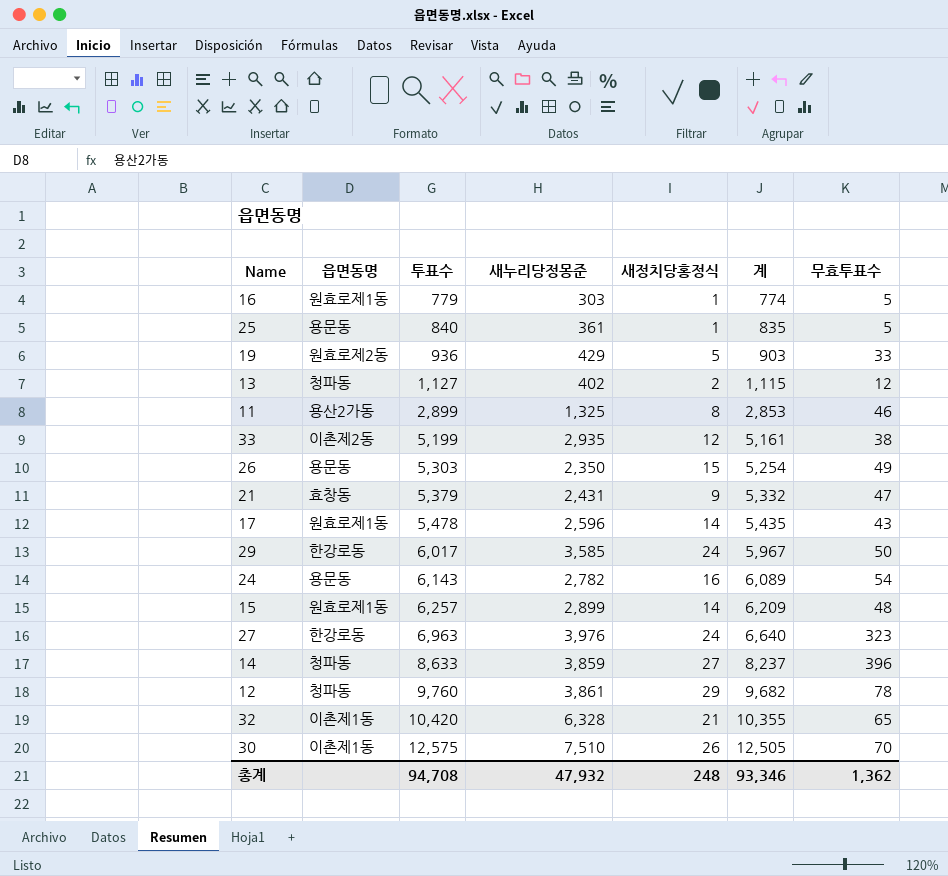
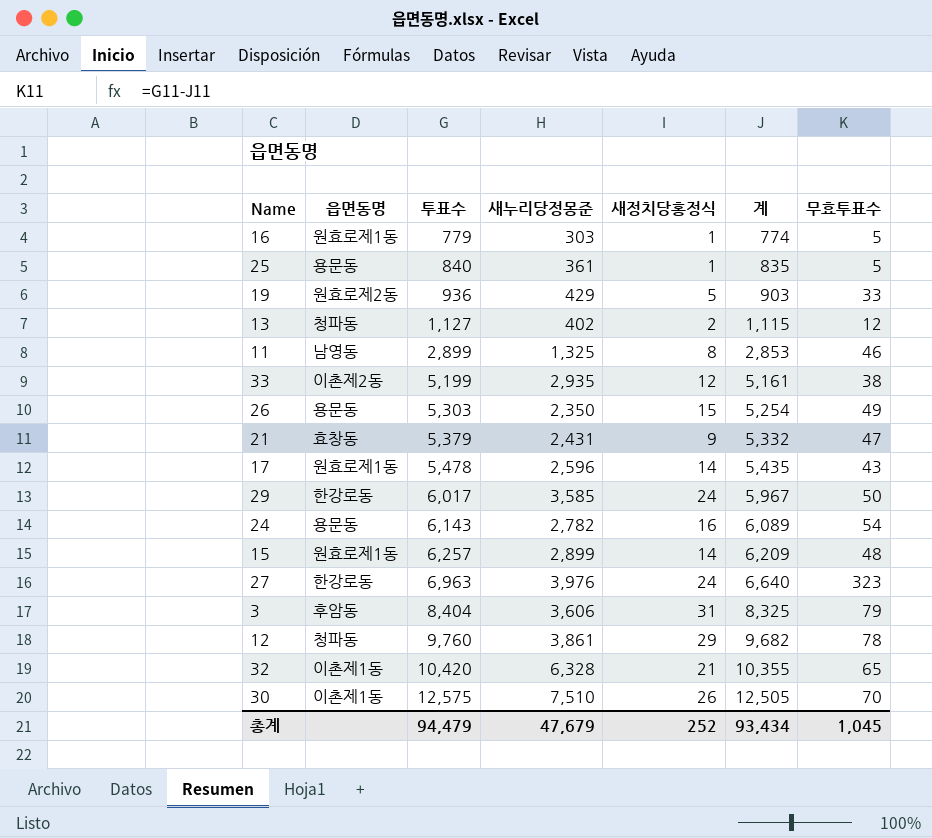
row 14: 청파동 | 8,633 | 3,859 | 27 | 8,237 | 396 -> none
11 | 읍면동명: 용산2가동 -> 남영동
row 3: none -> 후암동 | 8,404 | 3,606 | 31 | 8,325 | 79
총계 | 투표수: 94,708 -> 94,479
총계 | 새누리당정몽준: 47,932 -> 47,679
총계 | 새정치당홍정식: 248 -> 252
총계 | 계: 93,346 -> 93,434
총계 | 무효투표수: 1,362 -> 1,045

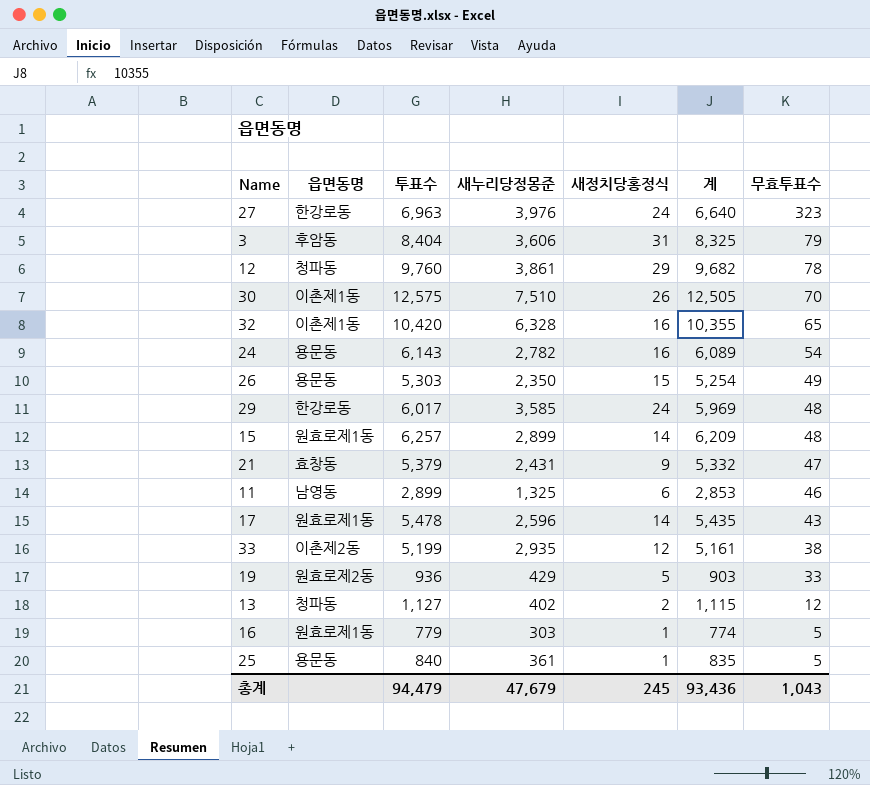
row order: 투표수 ascending -> 무효투표수 descending
32 | 새정치당홍정식: 21 -> 16
29 | 계: 5,967 -> 5,969
29 | 무효투표수: 50 -> 48
11 | 새정치당홍정식: 8 -> 6
총계 | 새정치당홍정식: 252 -> 245
총계 | 계: 93,434 -> 93,436
총계 | 무효투표수: 1,045 -> 1,043

